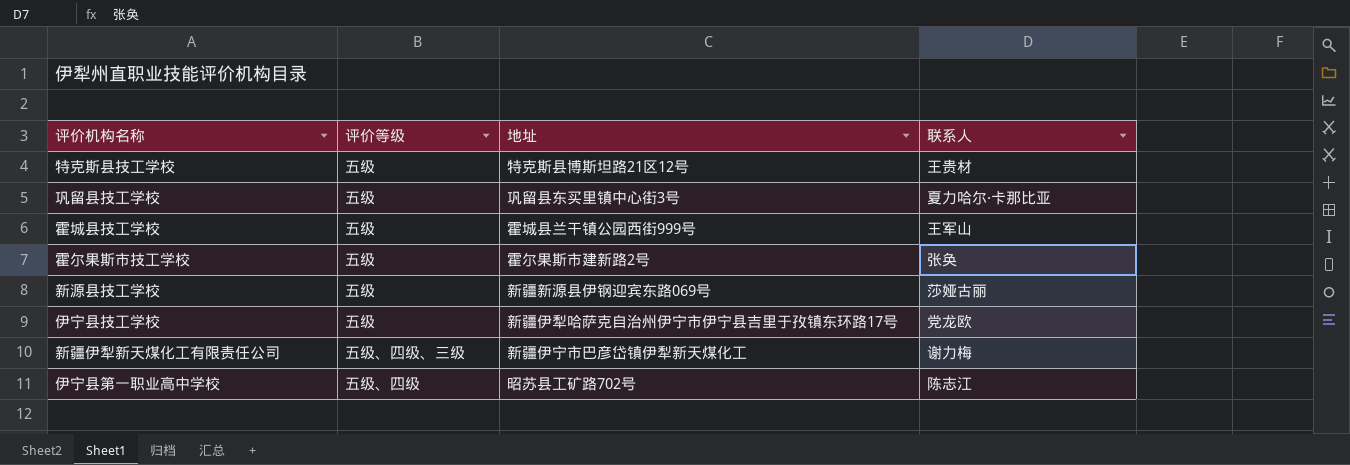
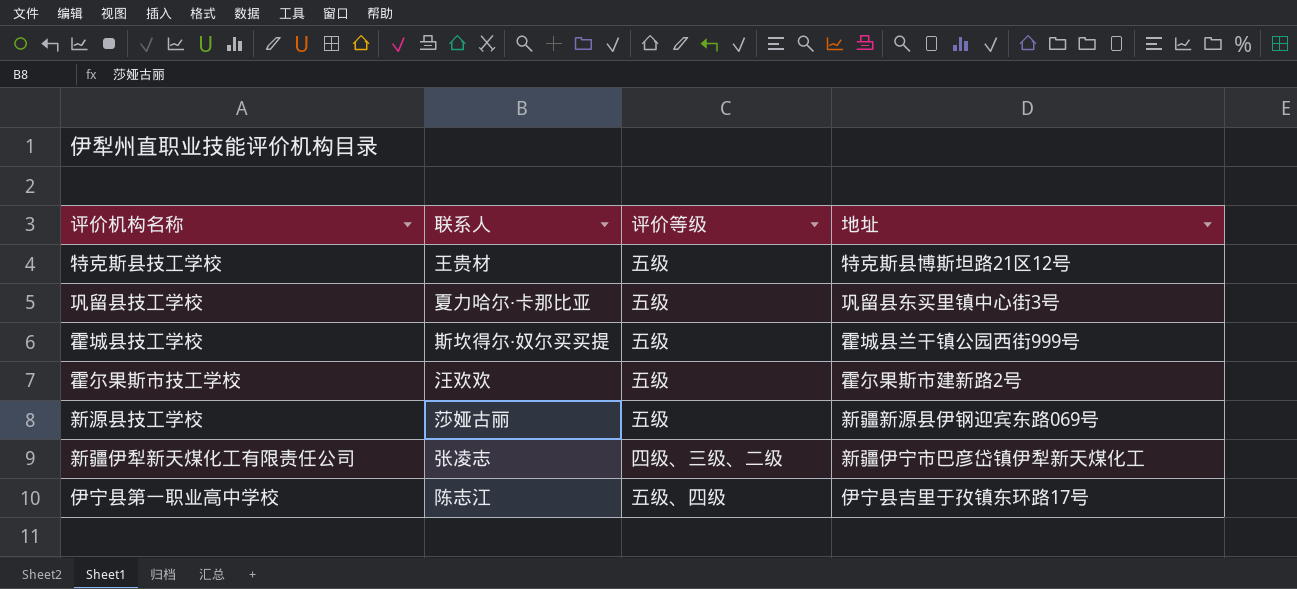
column 联系人 | position: 4 -> 2
row 伊宁县技工学校: 五级 | 新疆伊犁哈萨克自治州伊宁市伊宁县吉里于孜镇东环路17号 | 党龙欧 -> none
霍城县技工学校 | 联系人: 王军山 -> 斯坎得尔·奴尔买买提
霍尔果斯市技工学校 | 联系人: 张奂 -> 汪欢欢
新疆伊犁新天煤化工有限责任公司 | 联系人: 谢力梅 -> 张凌志
新疆伊犁新天煤化工有限责任公司 | 评价等级: 五级、四级、三级 -> 四级、三级、二级
伊宁县第一职业高中学校 | 地址: 昭苏县工矿路702号 -> 伊宁县吉里于孜镇东环路17号

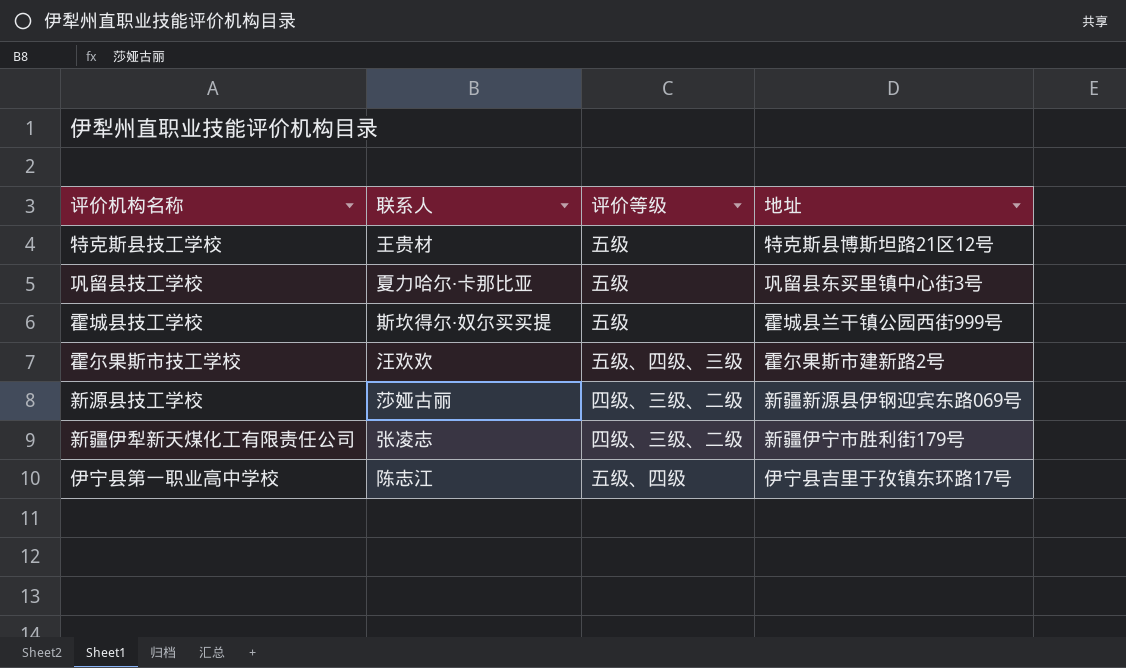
霍尔果斯市技工学校 | 评价等级: 五级 -> 五级、四级、三级
新源县技工学校 | 评价等级: 五级 -> 四级、三级、二级
新疆伊犁新天煤化工有限责任公司 | 地址: 新疆伊宁市巴彦岱镇伊犁新天煤化工 -> 新疆伊宁市胜利街179号

